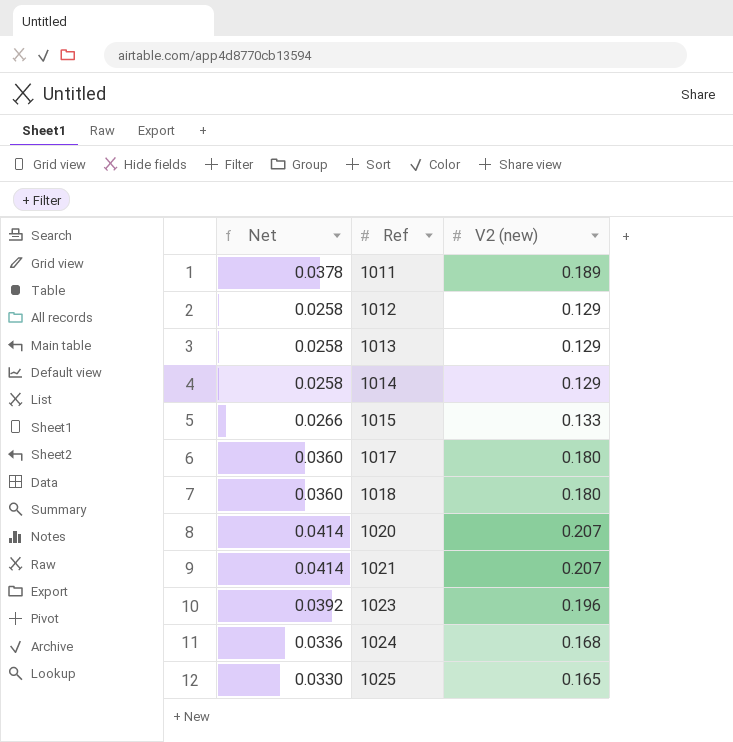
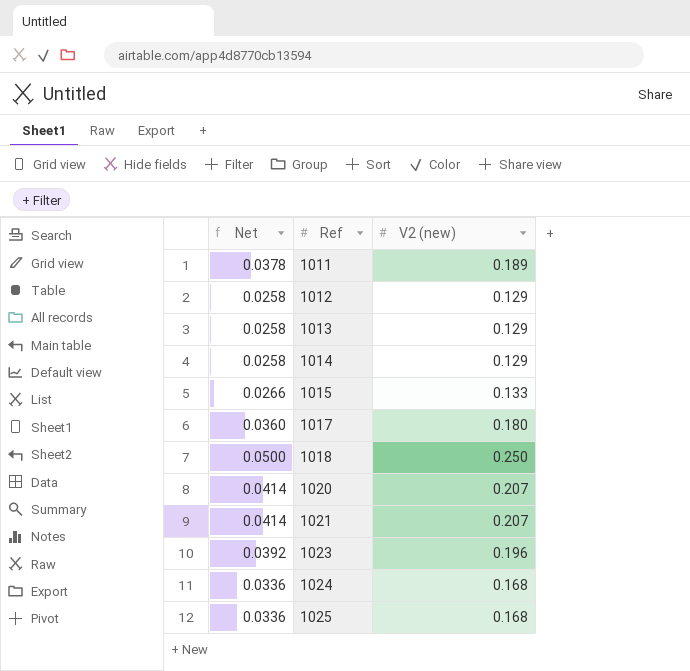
1018 | Net: 0.0360 -> 0.0500
1018 | V2 (new): 0.180 -> 0.250
1025 | Net: 0.0330 -> 0.0336
1025 | V2 (new): 0.165 -> 0.168

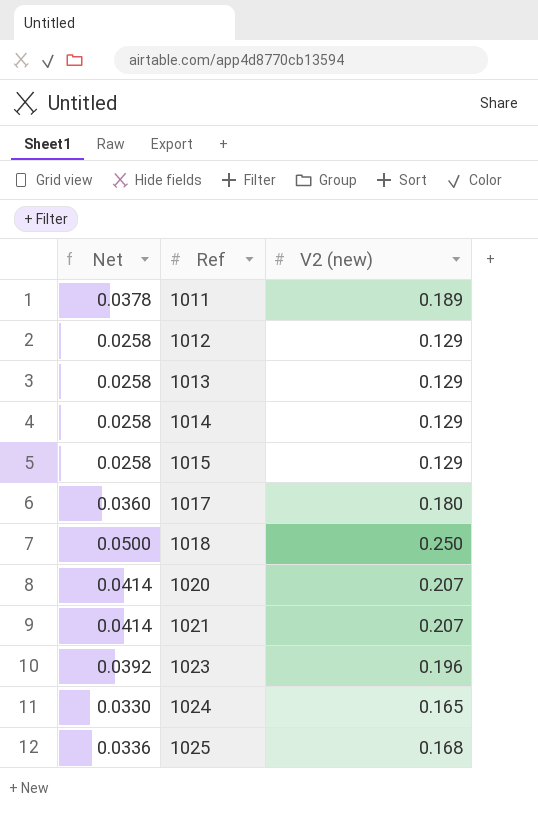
1015 | Net: 0.0266 -> 0.0258
1015 | V2 (new): 0.133 -> 0.129
1024 | Net: 0.0336 -> 0.0330
1024 | V2 (new): 0.168 -> 0.165

